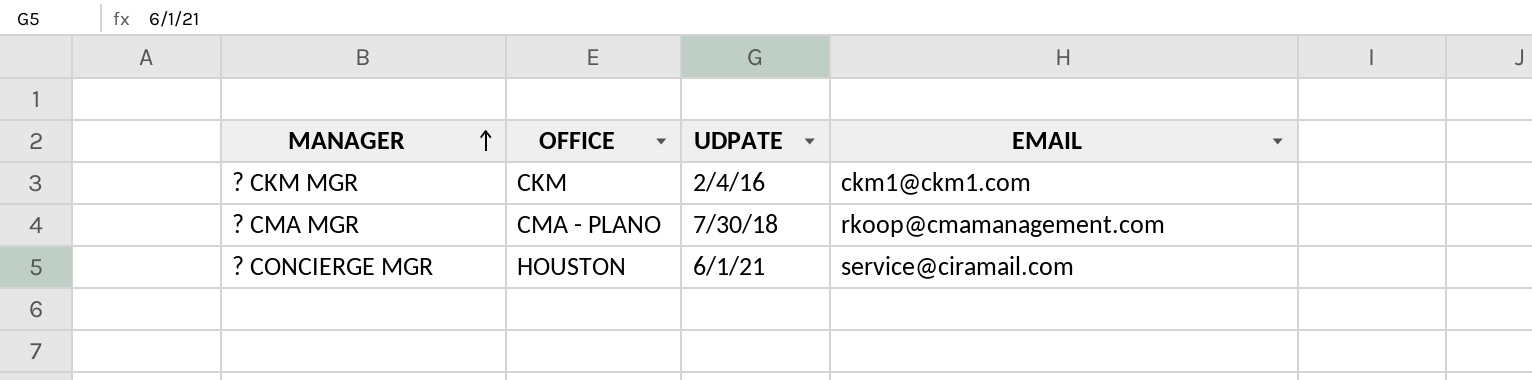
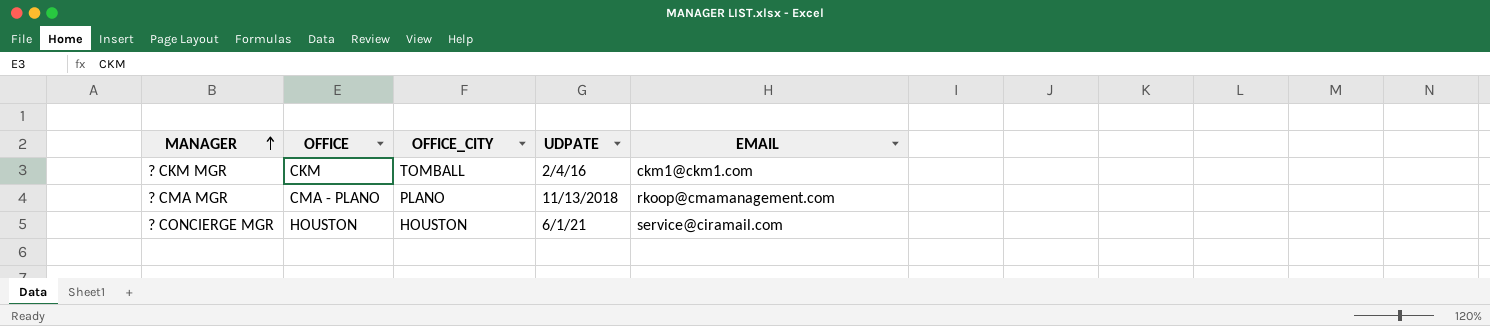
column OFFICE_CITY | position: none -> 3
? CMA MGR | UDPATE: 7/30/18 -> 11/13/2018

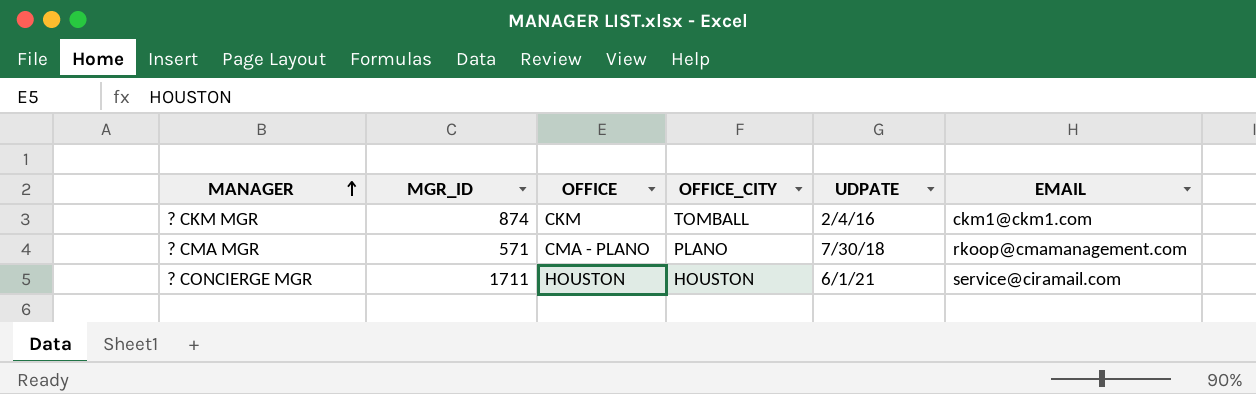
column MGR_ID | position: none -> 2
? CMA MGR | UDPATE: 11/13/2018 -> 7/30/18

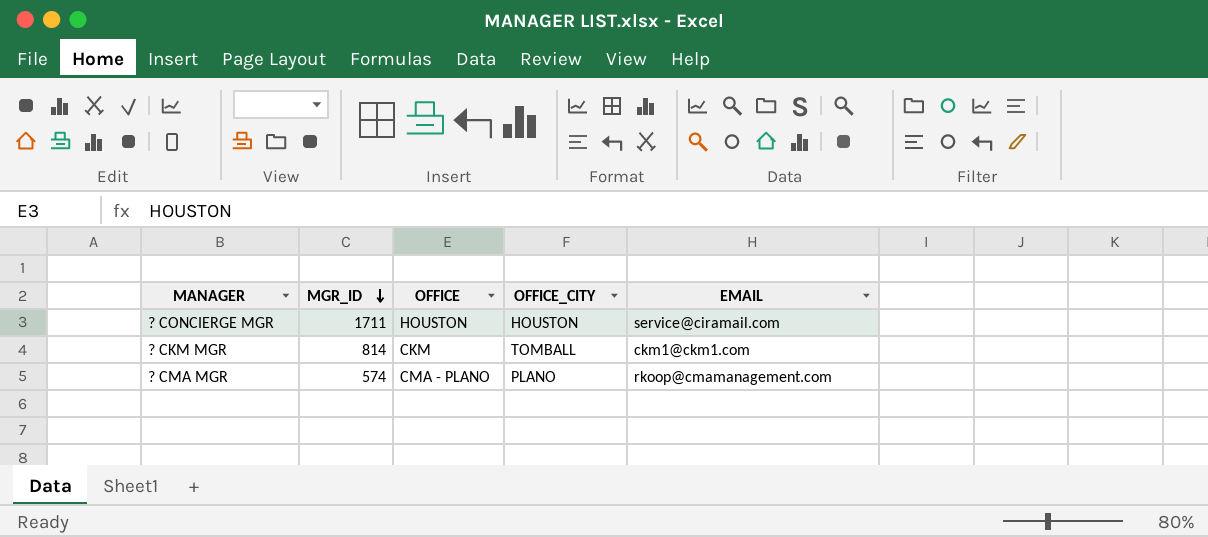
row order: MANAGER ascending -> MGR_ID descending
column UDPATE | position: 5 -> none
? CKM MGR | MGR_ID: 874 -> 814
? CMA MGR | MGR_ID: 571 -> 574

